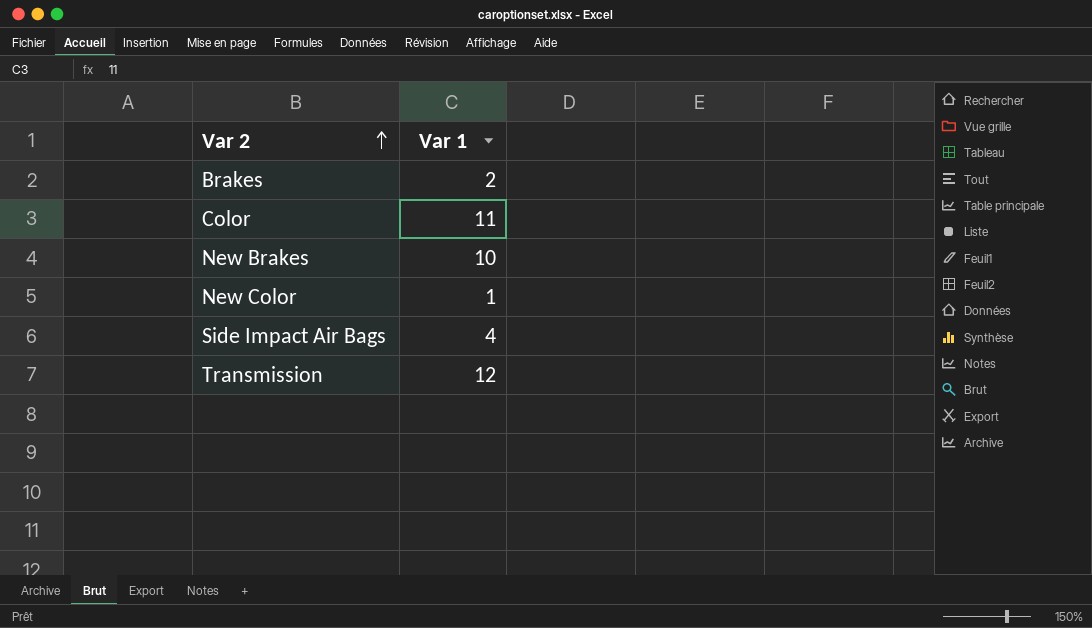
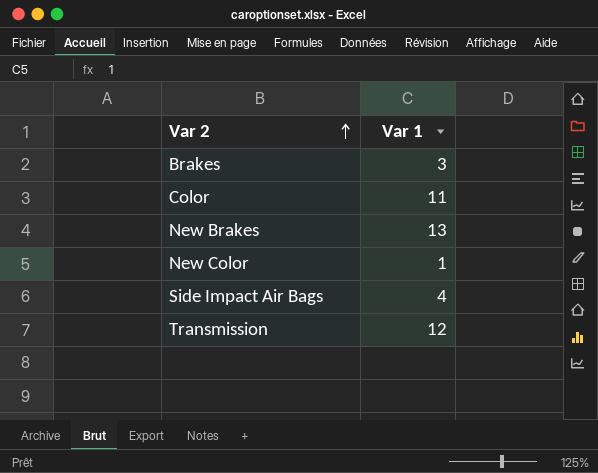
Brakes | Var 1: 2 -> 3
New Brakes | Var 1: 10 -> 13

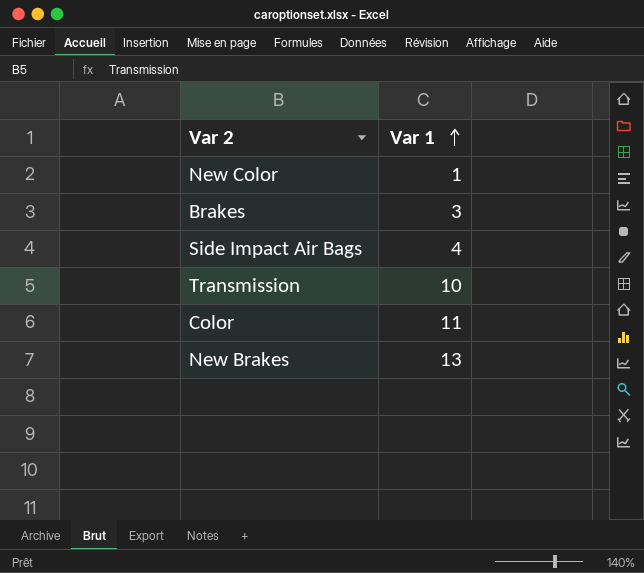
row order: Var 2 ascending -> Var 1 ascending
Transmission | Var 1: 12 -> 10

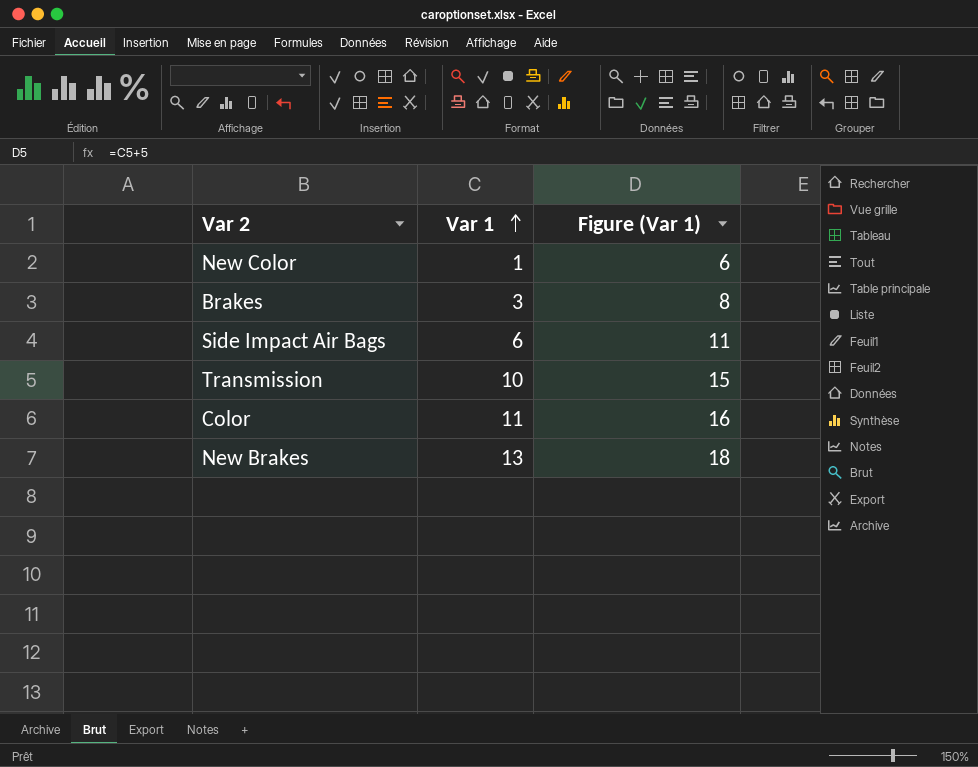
column Figure (Var 1) | formula: none -> [Var 1] + 5
Side Impact Air Bags | Var 1: 4 -> 6

